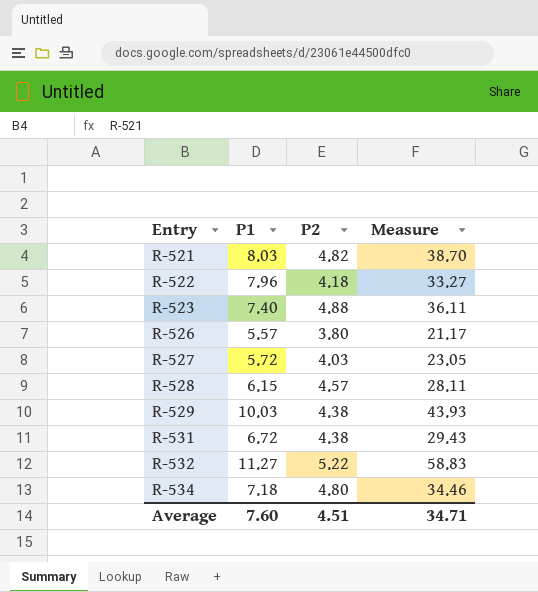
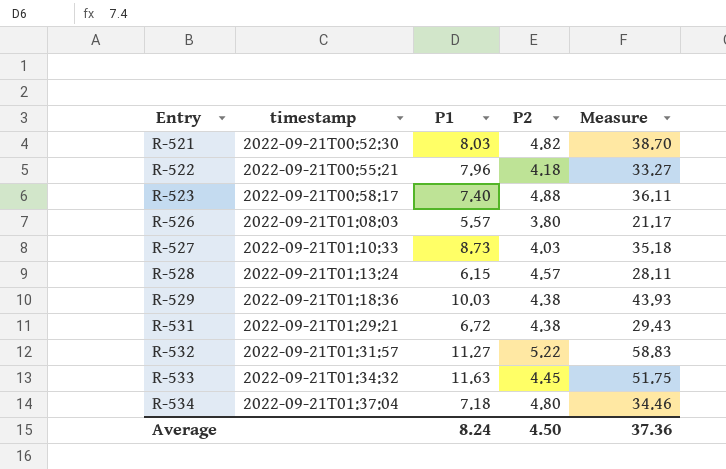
column timestamp | position: none -> 2
R-527 | P1: 5.72 -> 8.73
R-527 | Measure: 23.05 -> 35.18
row R-533: none -> 2022-09-21T01:34:32 | 11.63 | 4.45 | 51.75
Average | P1: 7.60 -> 8.24
Average | P2: 4.51 -> 4.50
Average | Measure: 34.71 -> 37.36

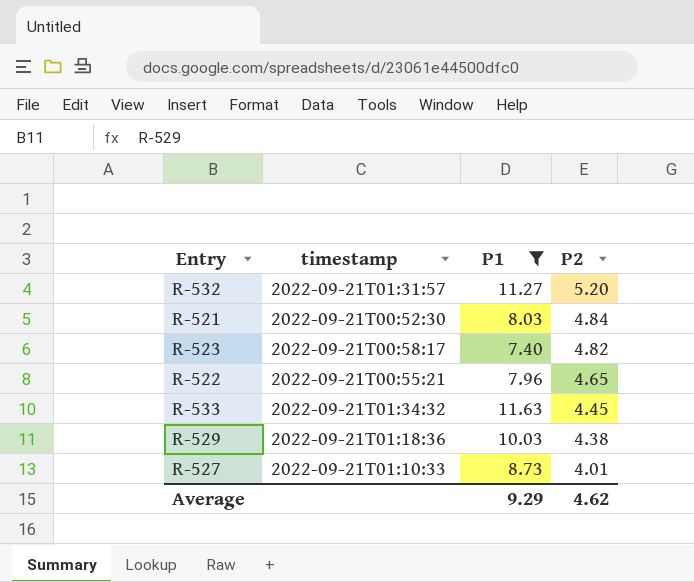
filter: none -> P1 >= 7.40
row order: Entry ascending -> P2 descending
column Measure | formula: [P1] * [P2] -> none
R-532 | P2: 5.22 -> 5.20
R-521 | P2: 4.82 -> 4.84
R-523 | P2: 4.88 -> 4.82
R-522 | P2: 4.18 -> 4.65
R-527 | P2: 4.03 -> 4.01
Average | P1: 8.24 -> 9.29
Average | P2: 4.50 -> 4.62

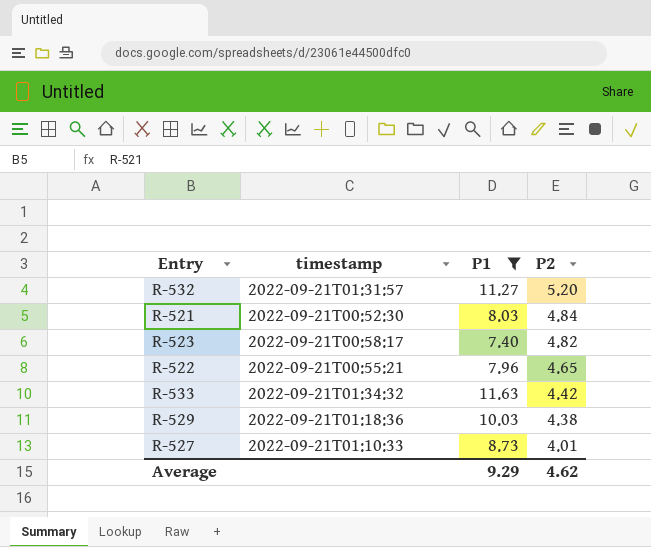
R-533 | P2: 4.45 -> 4.42

